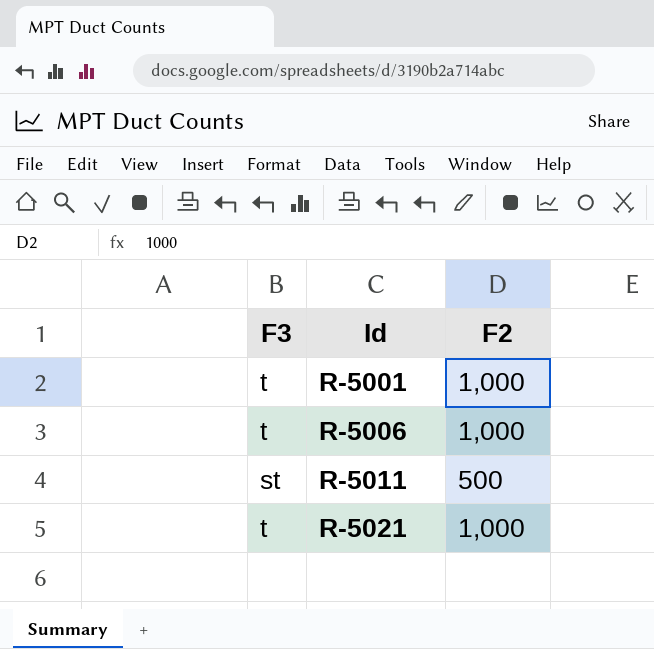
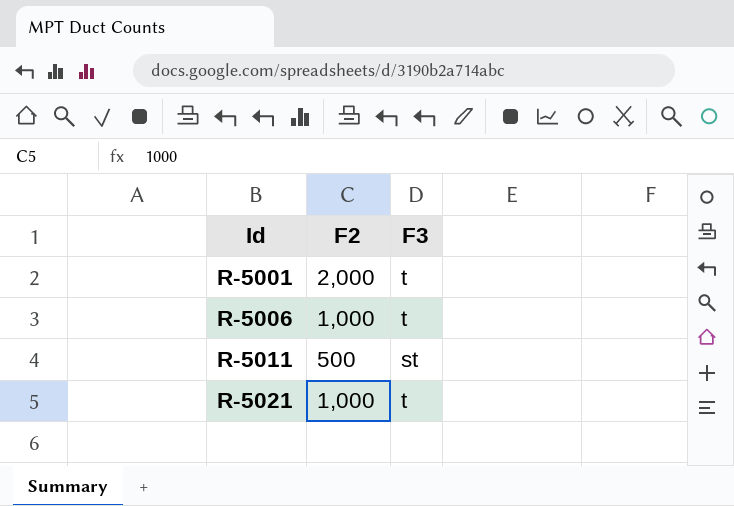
column F3 | position: 1 -> 3
R-5001 | F2: 1,000 -> 2,000

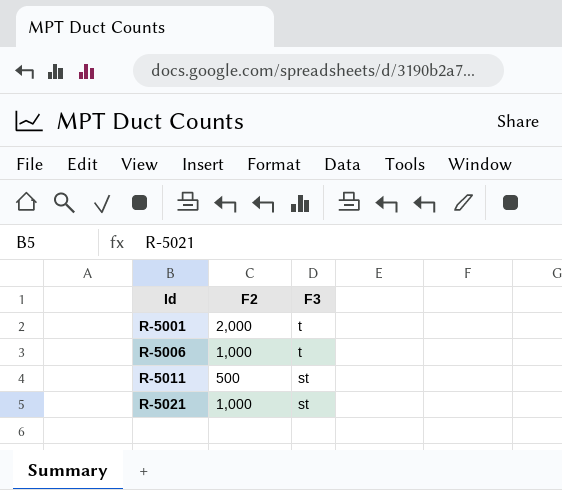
R-5021 | F3: t -> st

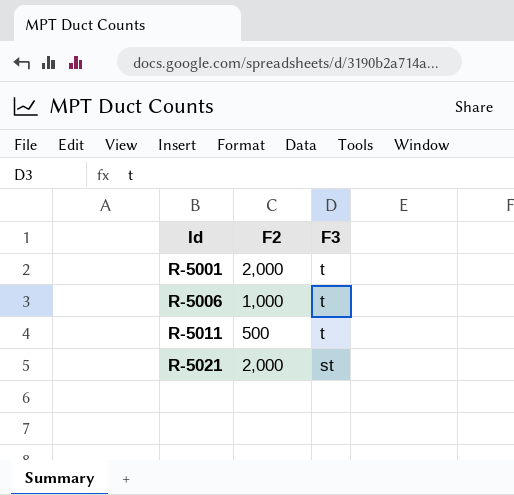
R-5011 | F3: st -> t
R-5021 | F2: 1,000 -> 2,000

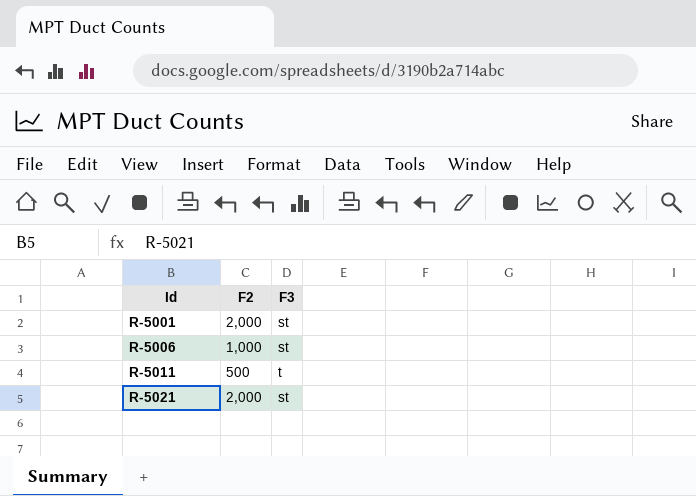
R-5001 | F3: t -> st
R-5006 | F3: t -> st

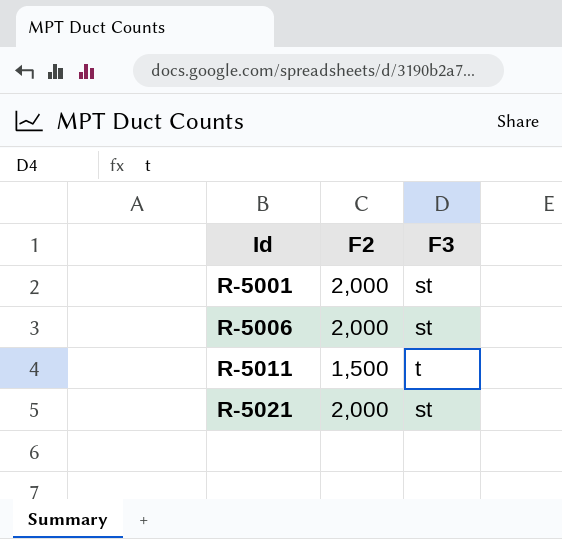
R-5006 | F2: 1,000 -> 2,000
R-5011 | F2: 500 -> 1,500

